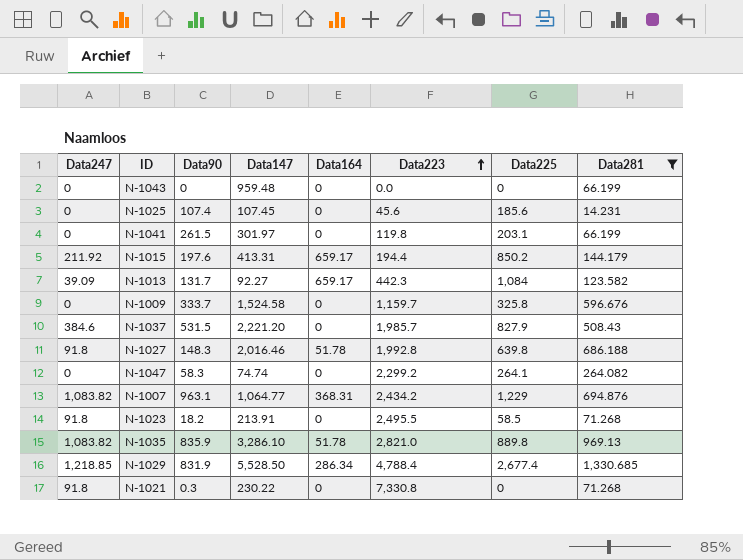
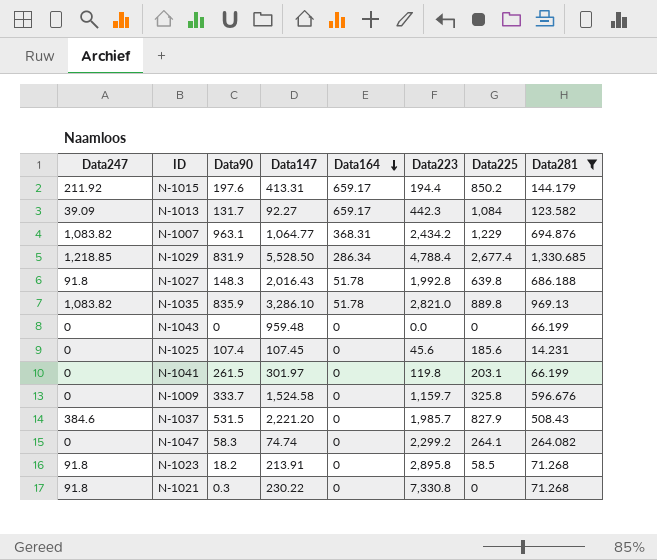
row order: Data223 ascending -> Data164 descending
N-1027 | Data147: 2,016.46 -> 2,016.43
N-1023 | Data223: 2,495.5 -> 2,895.8

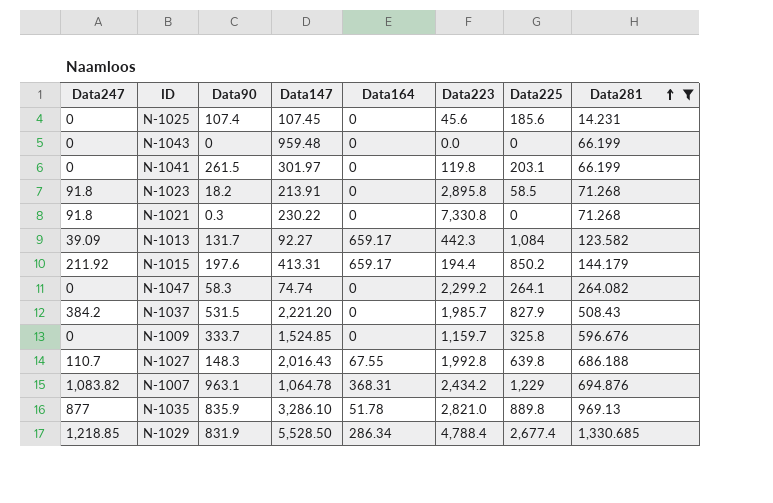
row order: Data164 descending -> Data281 ascending
N-1037 | Data247: 384.6 -> 384.2
N-1009 | Data147: 1,524.58 -> 1,524.85
N-1027 | Data247: 91.8 -> 110.7
N-1027 | Data164: 51.78 -> 67.55
N-1007 | Data147: 1,064.77 -> 1,064.78
N-1035 | Data247: 1,083.82 -> 877

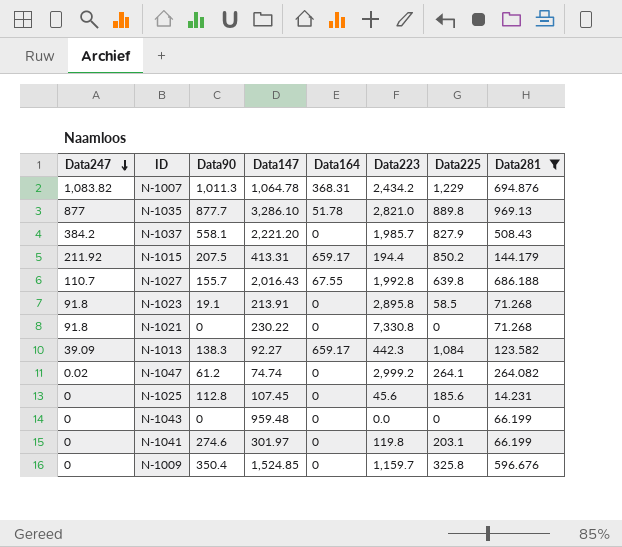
row order: Data281 ascending -> Data247 descending
row N-1029: 1,218.85 | 831.9 | 5,528.50 | 286.34 | 4,788.4 | 2,677.4 | 1,330.685 -> none
N-1007 | Data90: 963.1 -> 1,011.3
N-1035 | Data90: 835.9 -> 877.7
N-1037 | Data90: 531.5 -> 558.1
N-1015 | Data90: 197.6 -> 207.5
N-1027 | Data90: 148.3 -> 155.7
N-1023 | Data90: 18.2 -> 19.1
N-1021 | Data90: 0.3 -> 0
N-1013 | Data90: 131.7 -> 138.3
N-1047 | Data247: 0 -> 0.02
N-1047 | Data90: 58.3 -> 61.2
N-1047 | Data223: 2,299.2 -> 2,999.2
N-1025 | Data90: 107.4 -> 112.8
N-1041 | Data90: 261.5 -> 274.6
N-1009 | Data90: 333.7 -> 350.4

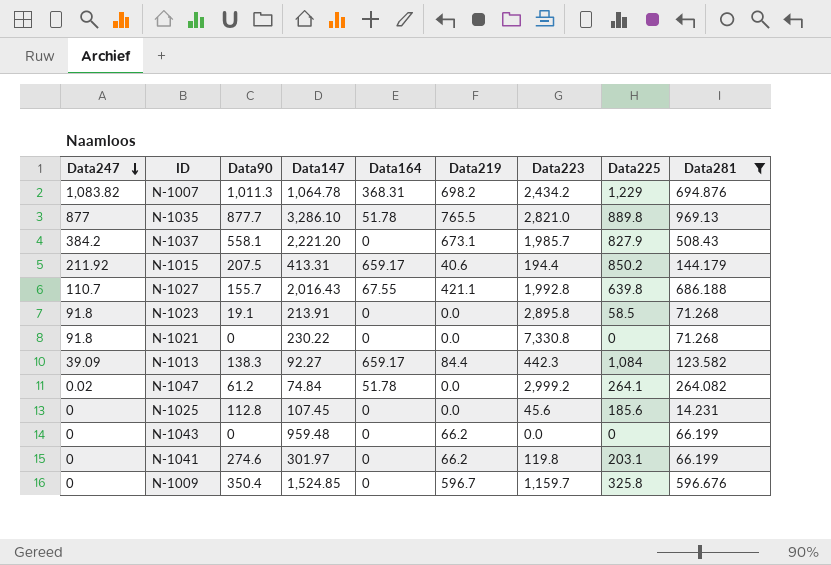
column Data219 | position: none -> 6
N-1047 | Data147: 74.74 -> 74.84
N-1047 | Data164: 0 -> 51.78

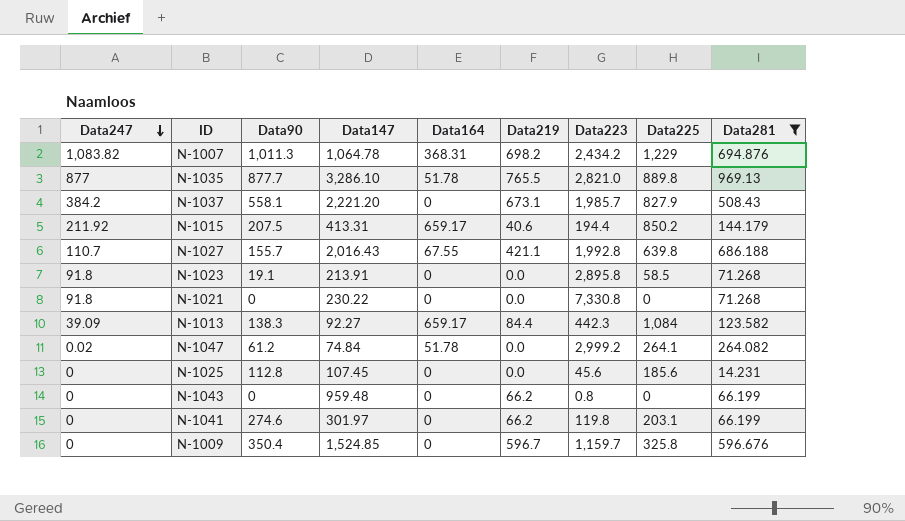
N-1043 | Data223: 0.0 -> 0.8

